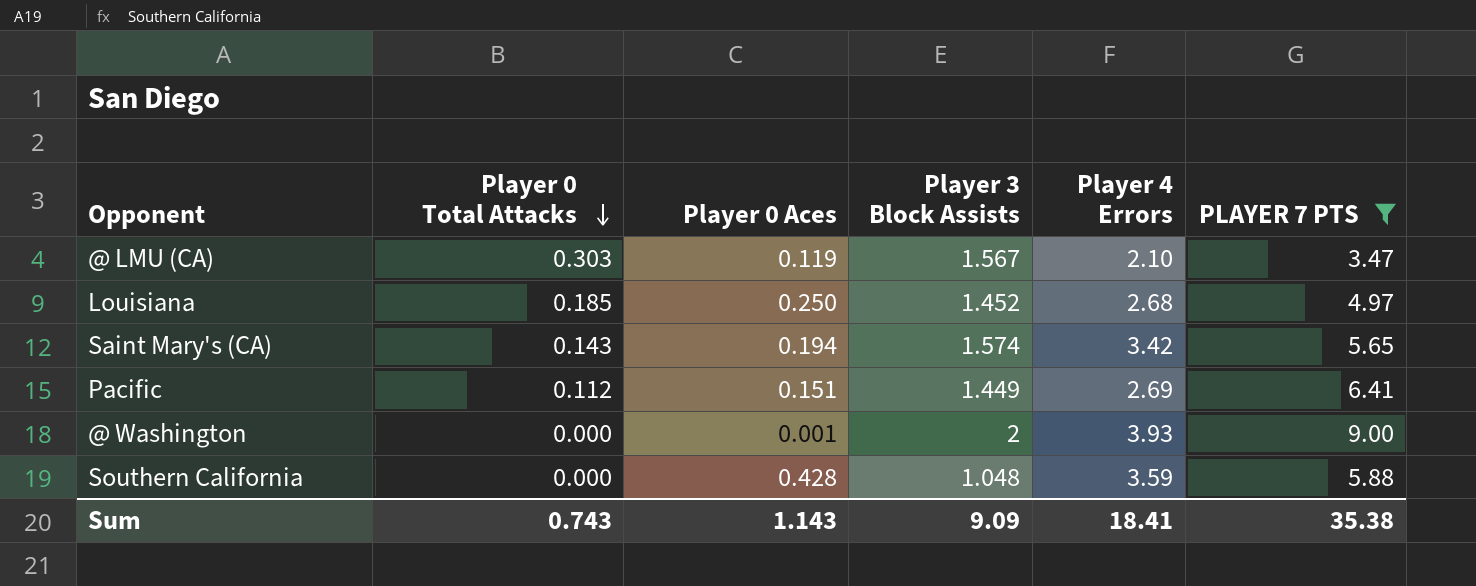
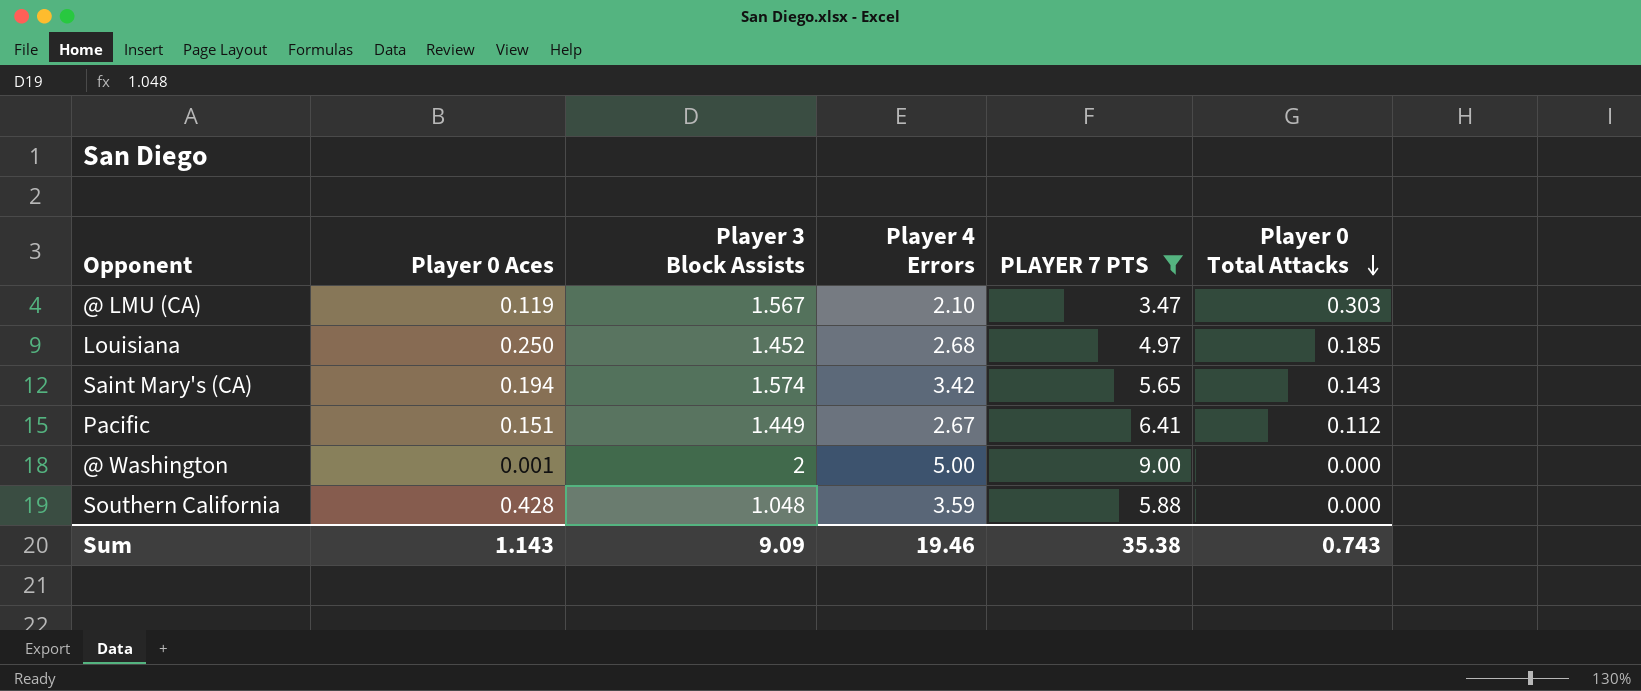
column Player 0 Total Attacks | position: 2 -> 6
Pacific | Player 4 Errors: 2.69 -> 2.67
@ Washington | Player 4 Errors: 3.93 -> 5.00
Sum | Player 4 Errors: 18.41 -> 19.46

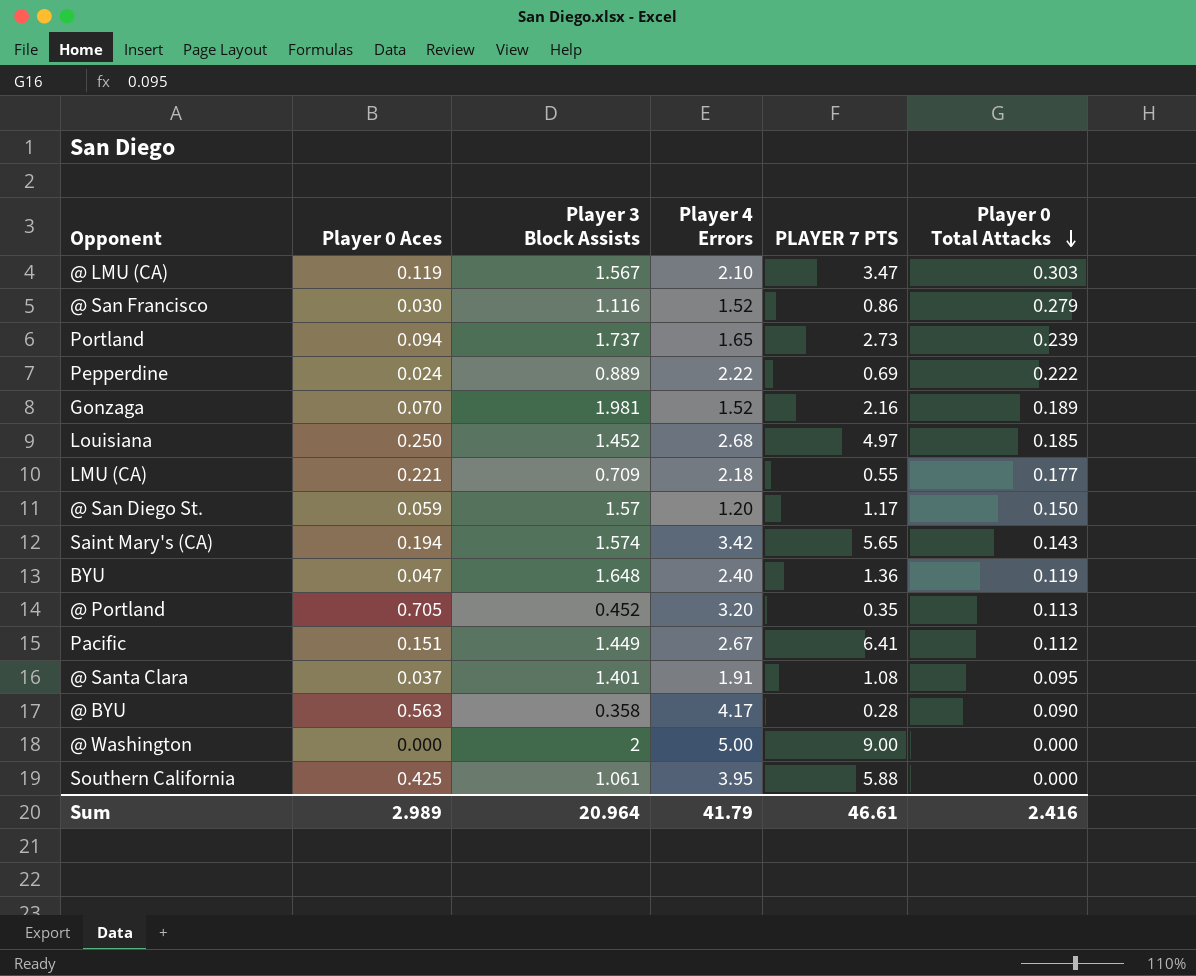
filter: PLAYER 7 PTS >= 3.47 -> none
@ Washington | Player 0 Aces: 0.001 -> 0.000
Southern California | Player 0 Aces: 0.428 -> 0.425
Southern California | Player 3 Block Assists: 1.048 -> 1.061
Southern California | Player 4 Errors: 3.59 -> 3.95
Sum | Player 0 Aces: 1.143 -> 2.989
Sum | Player 3 Block Assists: 9.09 -> 20.964
Sum | Player 4 Errors: 19.46 -> 41.79
Sum | PLAYER 7 PTS: 35.38 -> 46.61
Sum | Player 0 Total Attacks: 0.743 -> 2.416

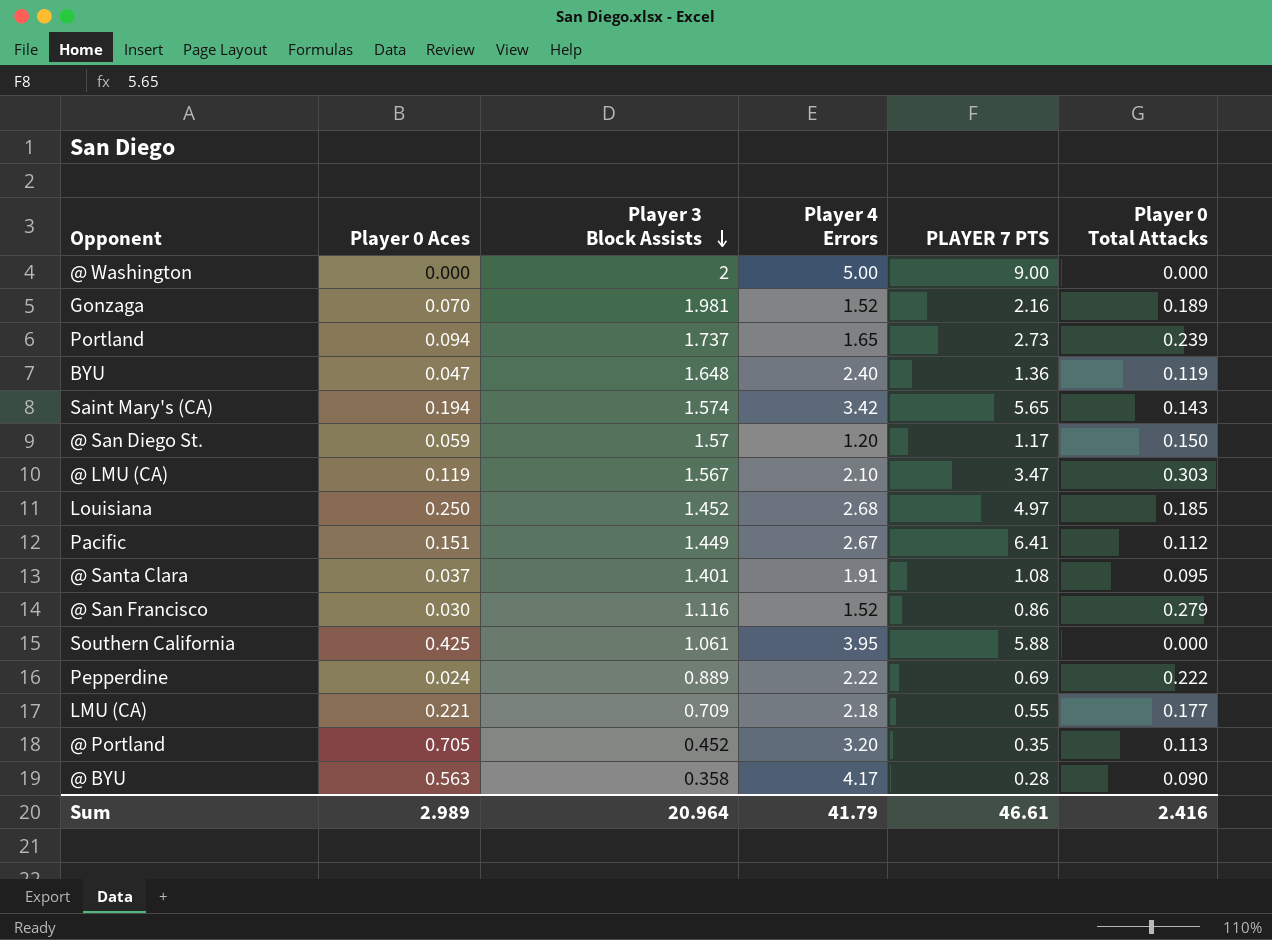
row order: Player 0 Total Attacks descending -> Player 3 Block Assists descending

